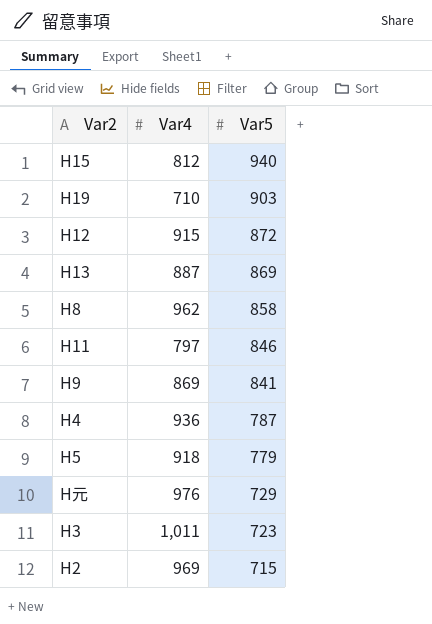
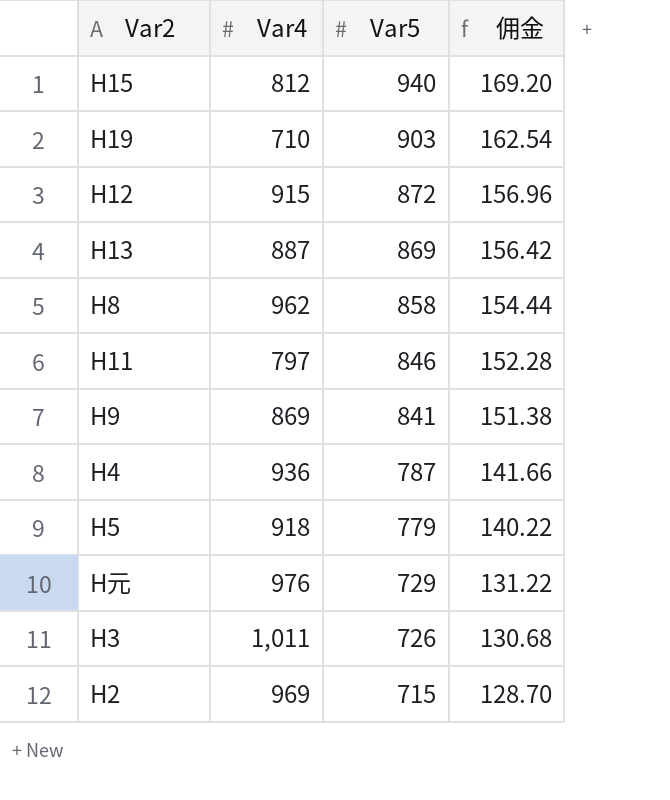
column 佣金 | formula: none -> [Var5] * 0.18
H3 | Var5: 723 -> 726

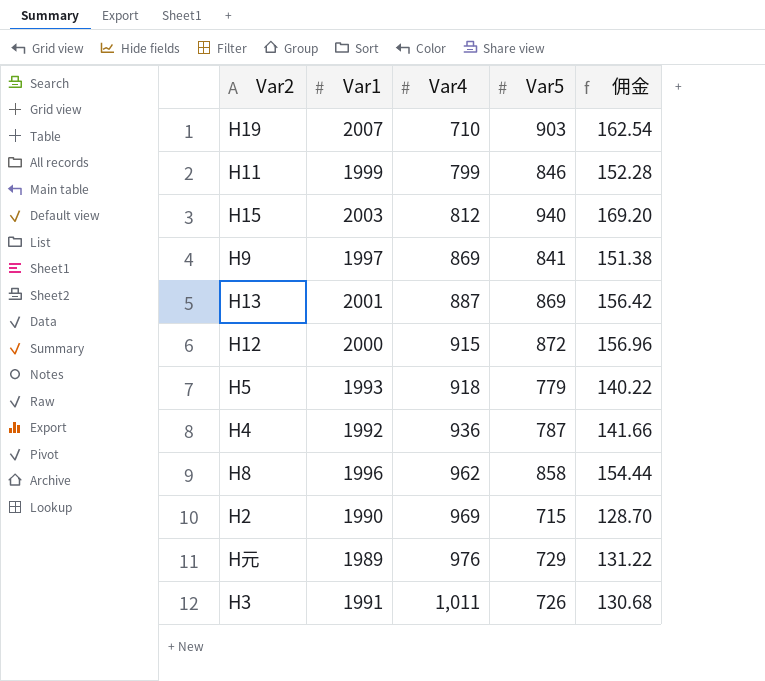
row order: Var5 descending -> Var4 ascending
column Var1 | position: none -> 2
H11 | Var4: 797 -> 799

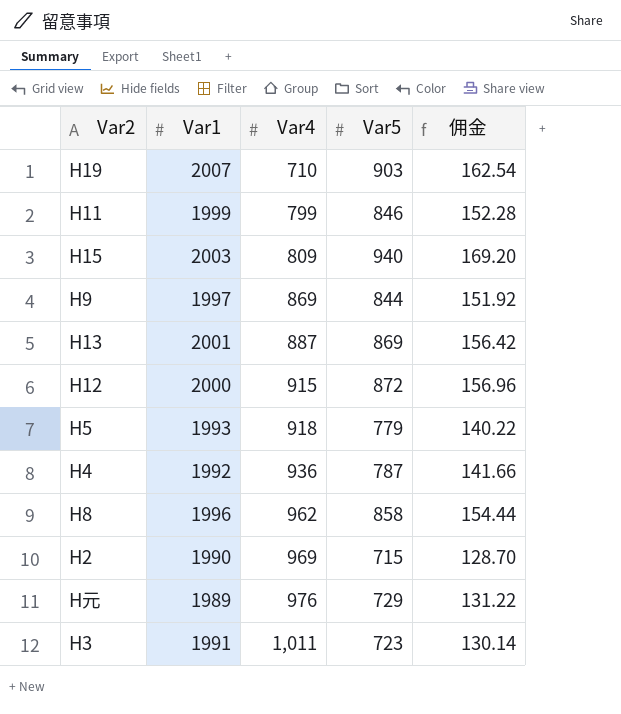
H15 | Var4: 812 -> 809
H9 | Var5: 841 -> 844
H9 | 佣金: 151.38 -> 151.92
H3 | Var5: 726 -> 723
H3 | 佣金: 130.68 -> 130.14

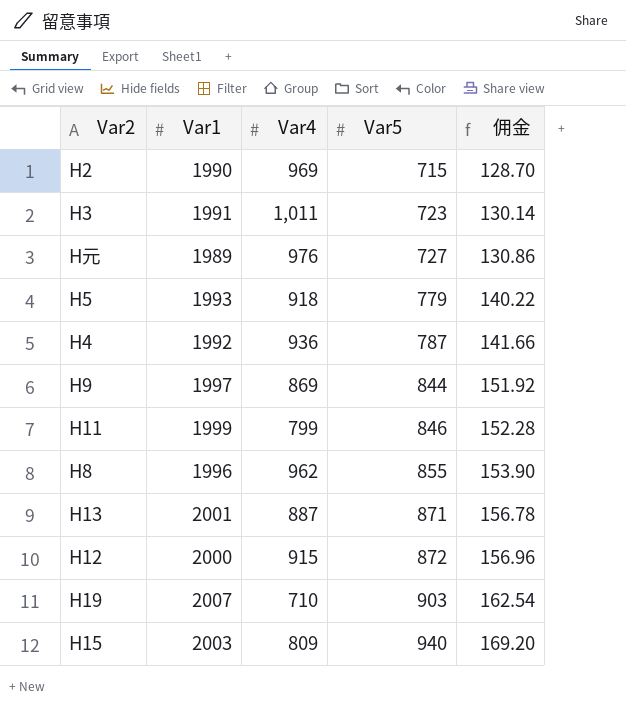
row order: Var4 ascending -> Var5 ascending
H元 | Var5: 729 -> 727
H元 | 佣金: 131.22 -> 130.86
H8 | Var5: 858 -> 855
H8 | 佣金: 154.44 -> 153.90
H13 | Var5: 869 -> 871
H13 | 佣金: 156.42 -> 156.78

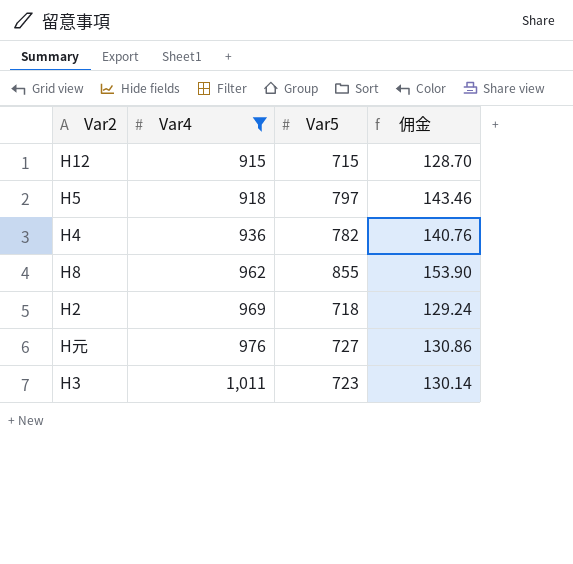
filter: none -> Var4 >= 915
row order: Var5 ascending -> Var4 ascending
column Var1 | position: 2 -> none
H12 | Var5: 872 -> 715
H12 | 佣金: 156.96 -> 128.70
H5 | Var5: 779 -> 797
H5 | 佣金: 140.22 -> 143.46
H4 | Var5: 787 -> 782
H4 | 佣金: 141.66 -> 140.76
H2 | Var5: 715 -> 718
H2 | 佣金: 128.70 -> 129.24

